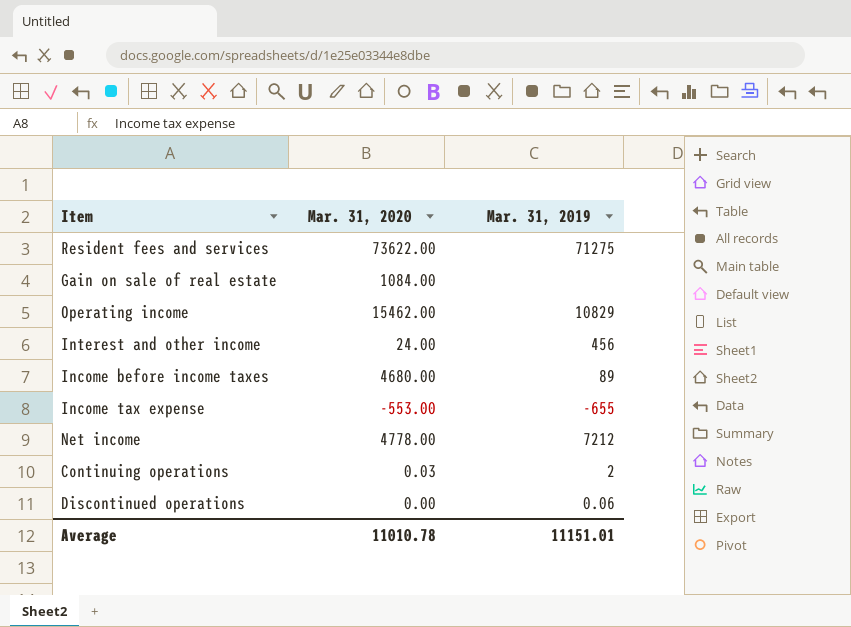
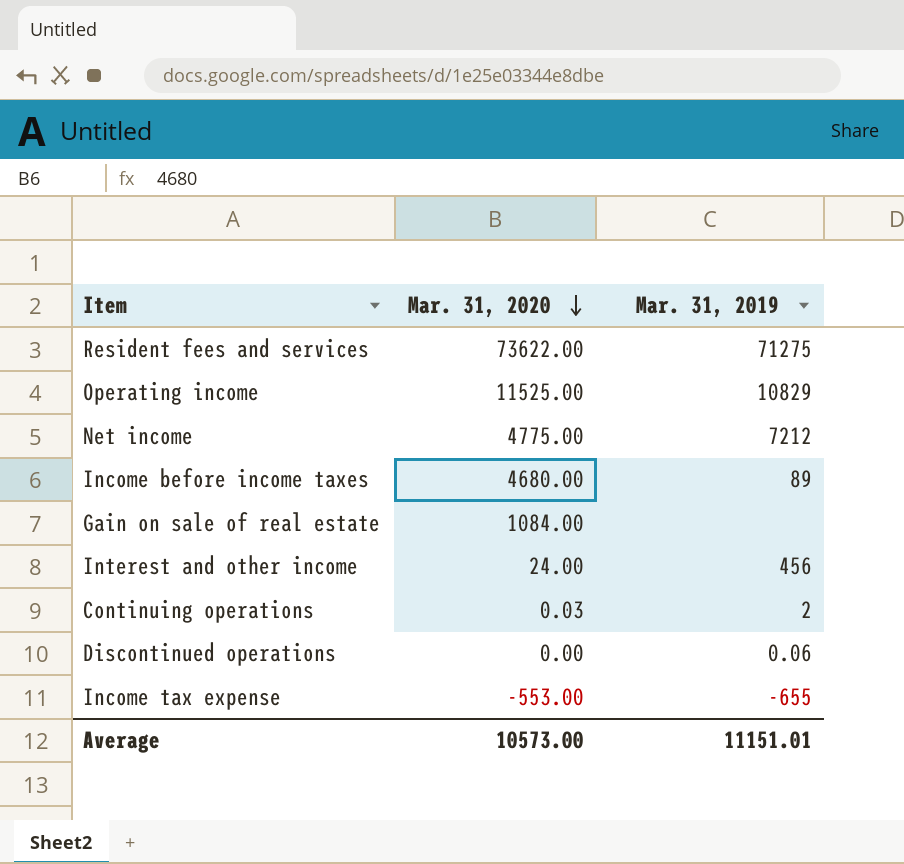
row order: none -> Mar. 31, 2020 descending
Operating income | Mar. 31, 2020: 15462.00 -> 11525.00
Net income | Mar. 31, 2020: 4778.00 -> 4775.00
Average | Mar. 31, 2020: 11010.78 -> 10573.00

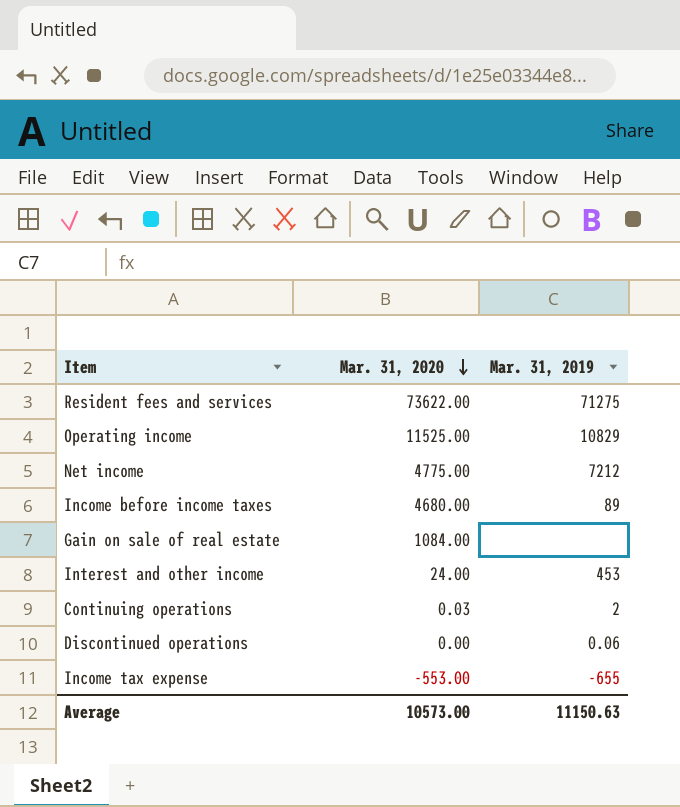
Interest and other income | Mar. 31, 2019: 456 -> 453
Average | Mar. 31, 2019: 11151.01 -> 11150.63

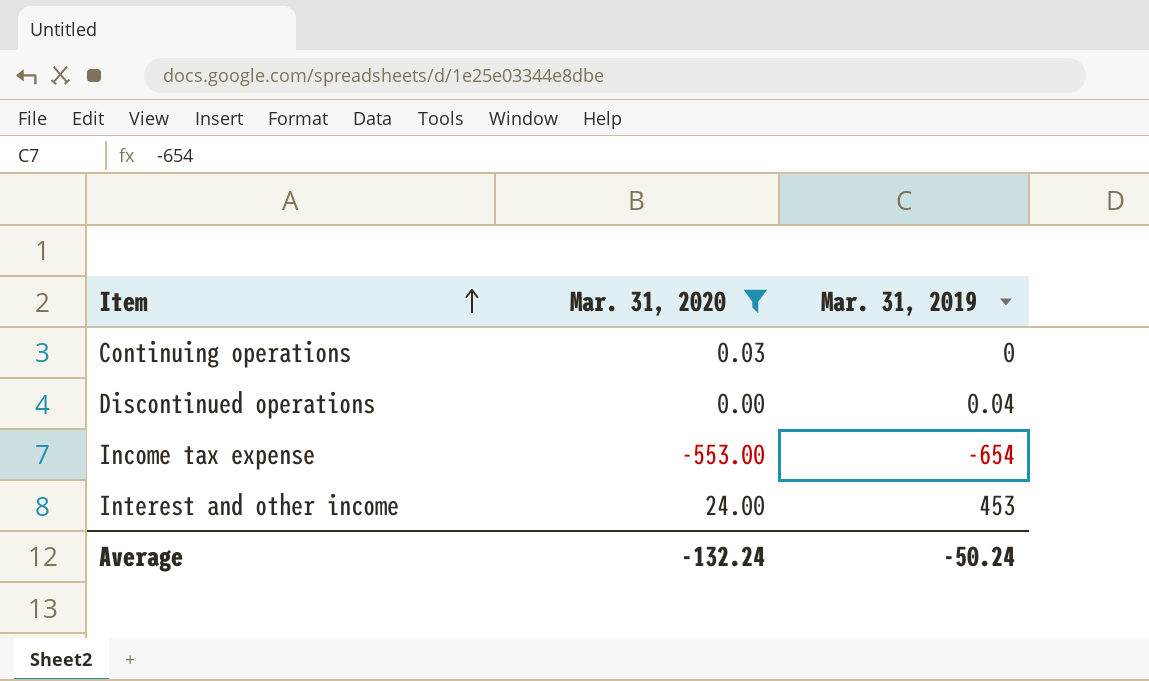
filter: none -> Mar. 31, 2020 <= 24.00
row order: Mar. 31, 2020 descending -> Item ascending
Continuing operations | Mar. 31, 2019: 2 -> 0
Discontinued operations | Mar. 31, 2019: 0.06 -> 0.04
Income tax expense | Mar. 31, 2019: -655 -> -654
Average | Mar. 31, 2020: 10573.00 -> -132.24
Average | Mar. 31, 2019: 11150.63 -> -50.24

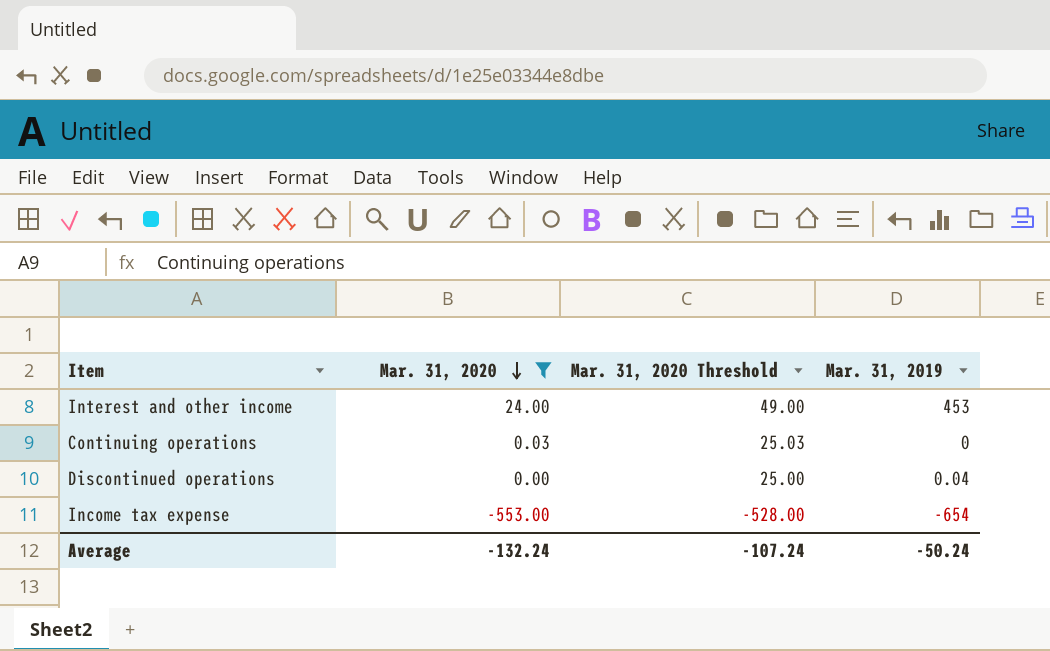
row order: Item ascending -> Mar. 31, 2020 descending
column Mar. 31, 2020 Threshold | formula: none -> [Mar. 31, 2020] + 25

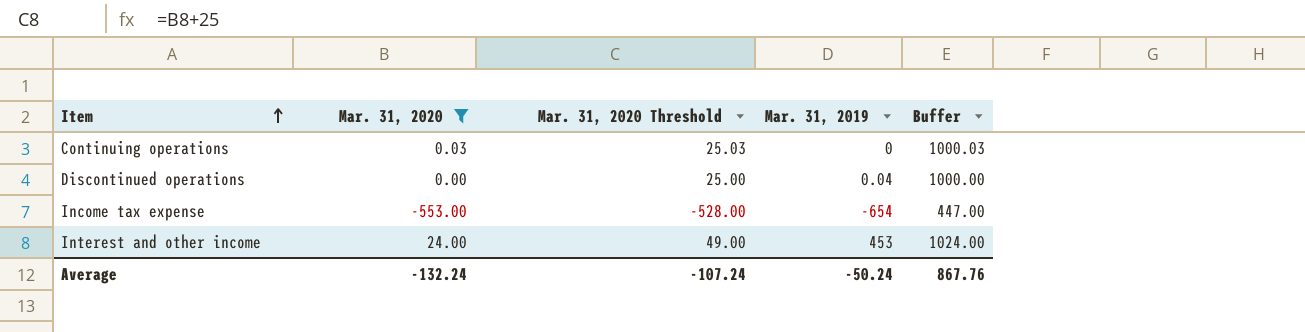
row order: Mar. 31, 2020 descending -> Item ascending
column Buffer | formula: none -> [Mar. 31, 2020] + 1000

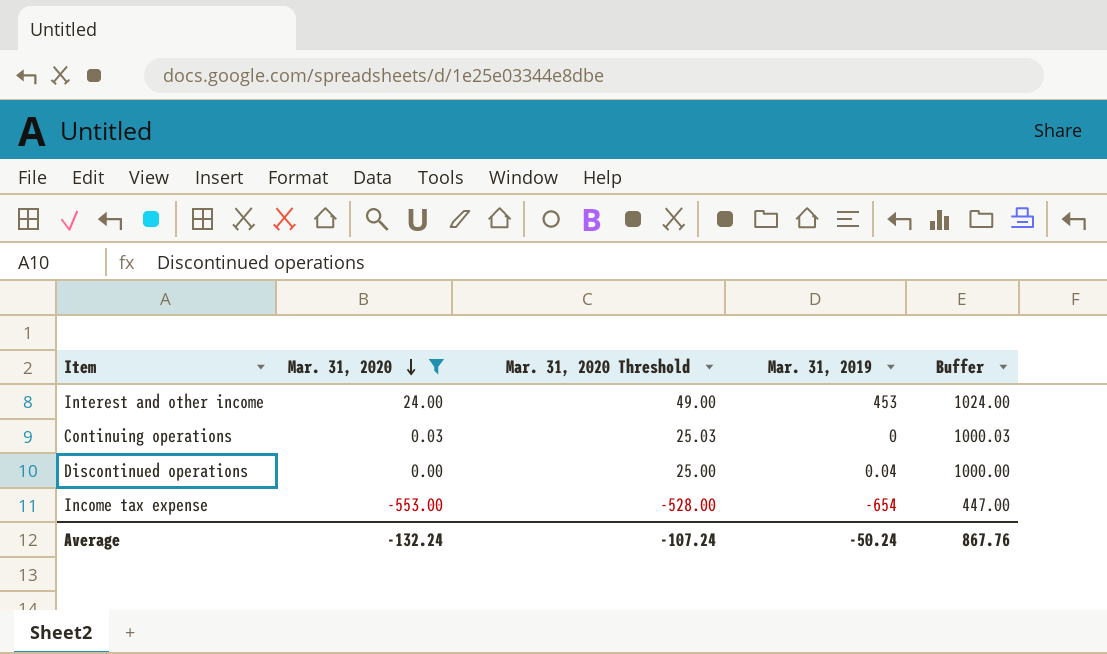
row order: Item ascending -> Mar. 31, 2020 descending

